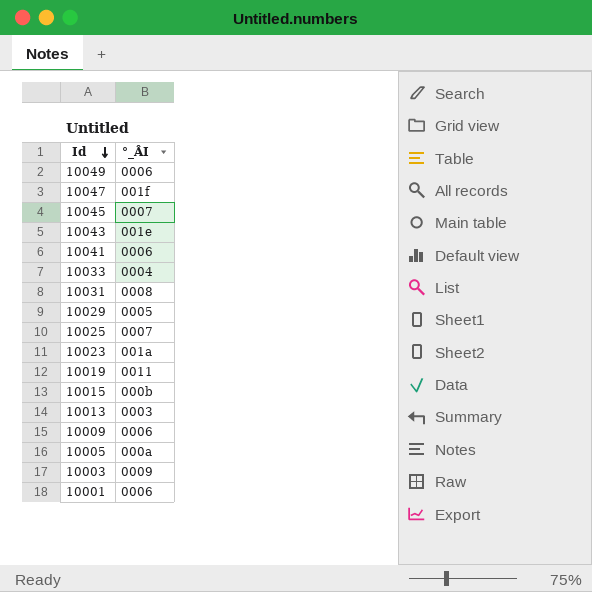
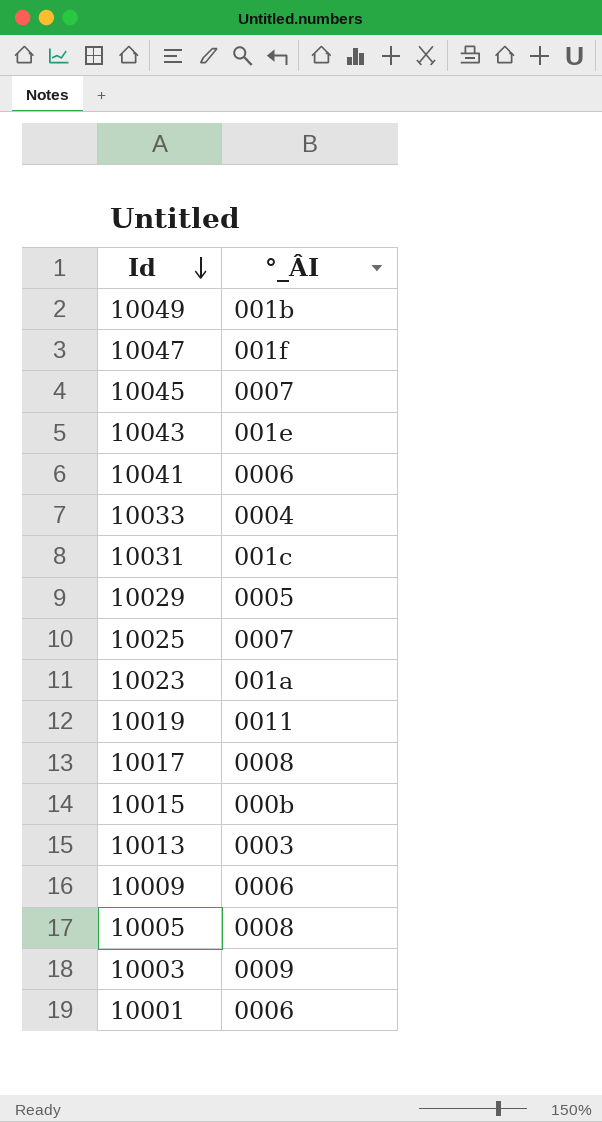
10049 | °_ÂI: 0006 -> 001b
10031 | °_ÂI: 0008 -> 001c
row 10017: none -> 0008
10005 | °_ÂI: 000a -> 0008

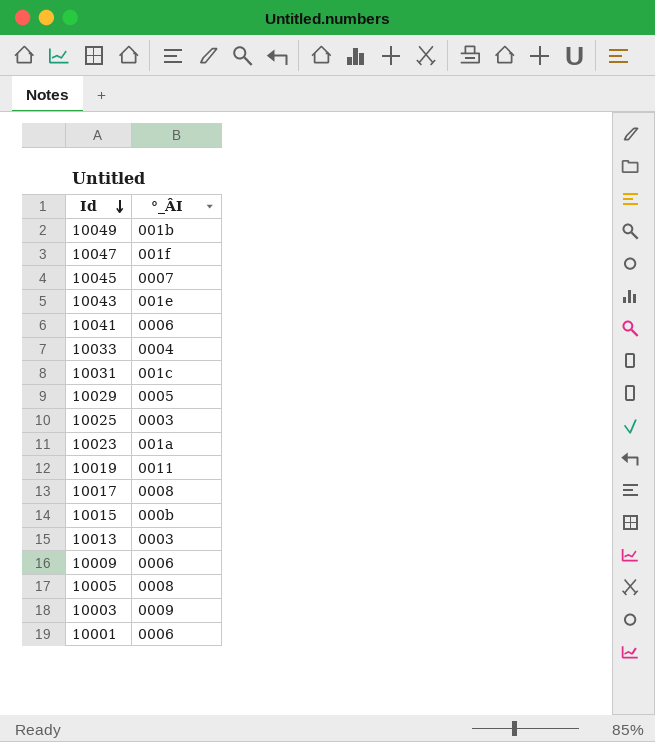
10025 | °_ÂI: 0007 -> 0003

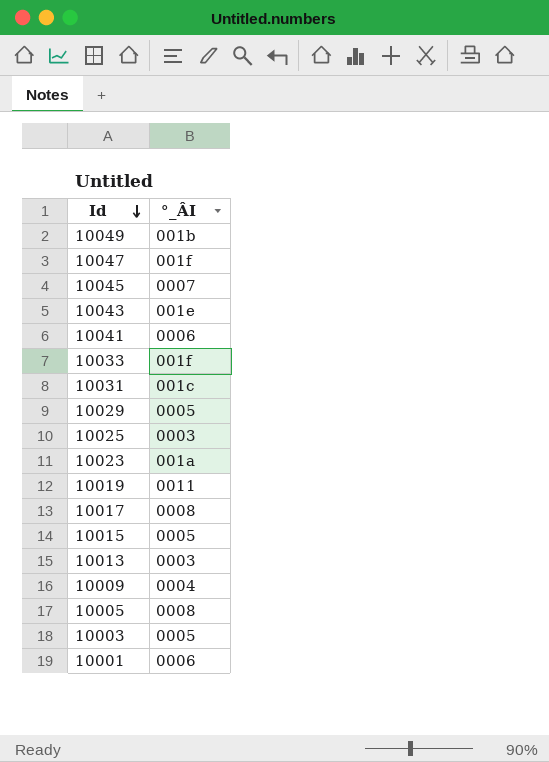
10033 | °_ÂI: 0004 -> 001f
10015 | °_ÂI: 000b -> 0005
10009 | °_ÂI: 0006 -> 0004
10003 | °_ÂI: 0009 -> 0005

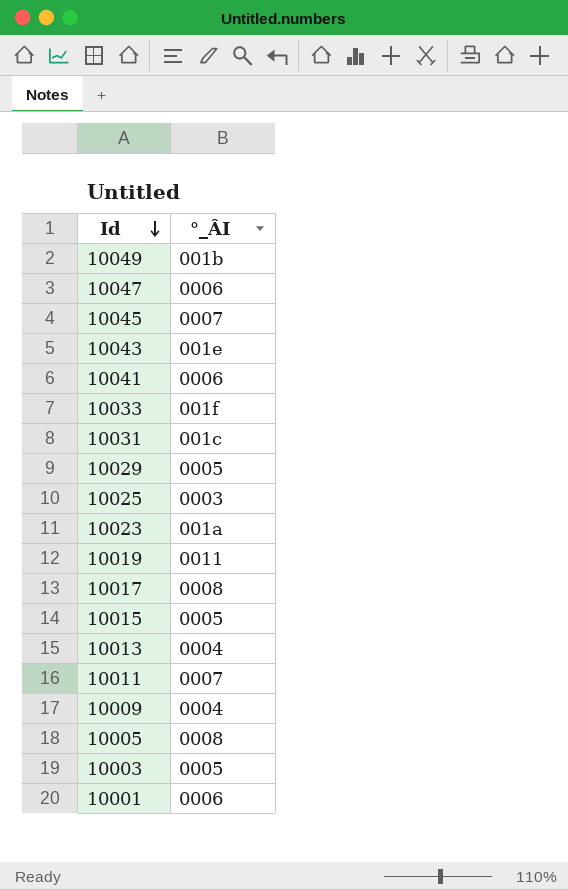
10047 | °_ÂI: 001f -> 0006
10013 | °_ÂI: 0003 -> 0004
row 10011: none -> 0007

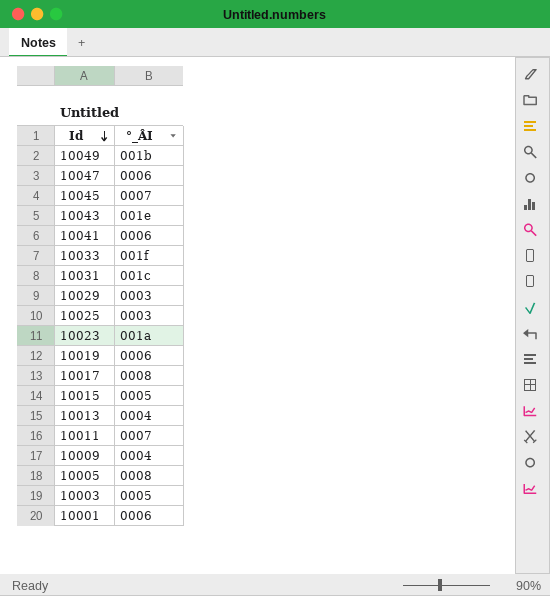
10029 | °_ÂI: 0005 -> 0003
10019 | °_ÂI: 0011 -> 0006

